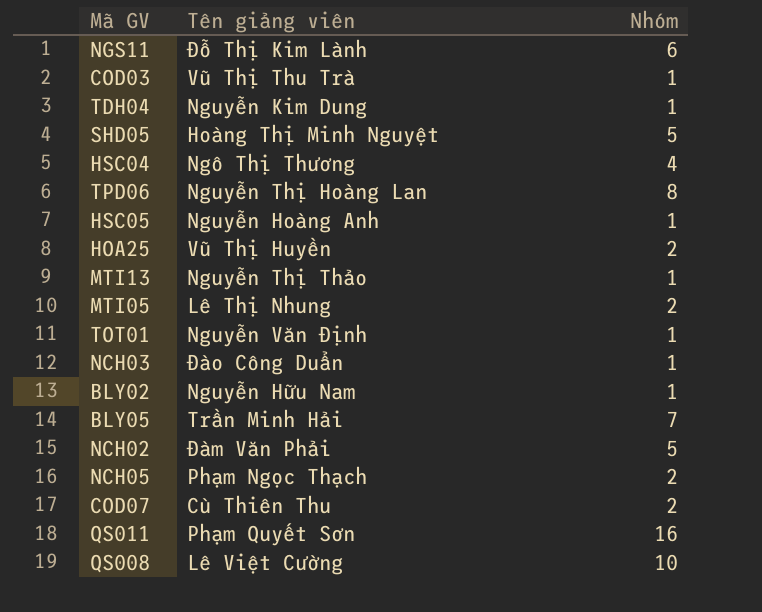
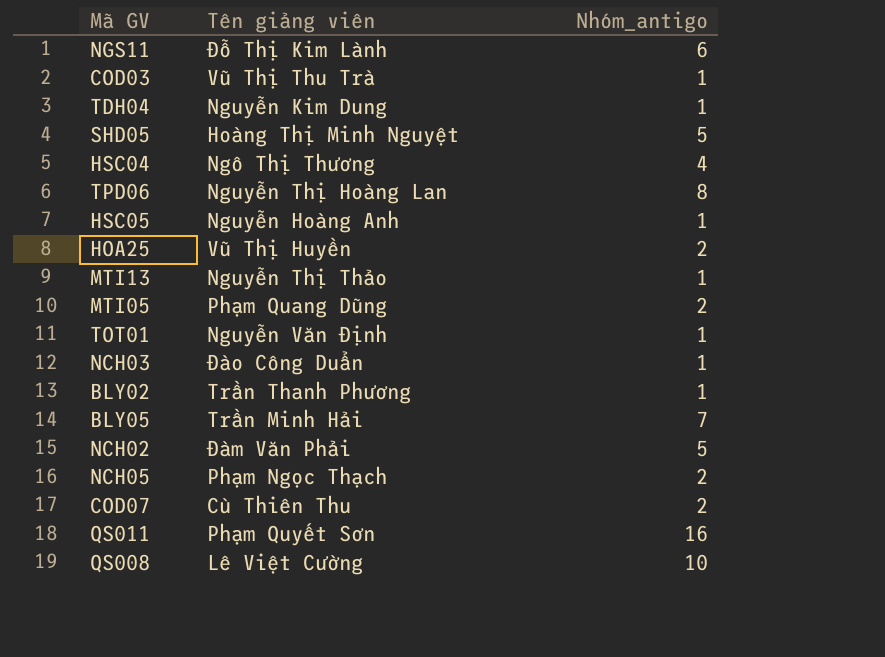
column name: Nhóm -> Nhóm_antigo
MTI05 | Tên giảng viên: Lê Thị Nhung -> Phạm Quang Dũng
BLY02 | Tên giảng viên: Nguyễn Hữu Nam -> Trần Thanh Phương

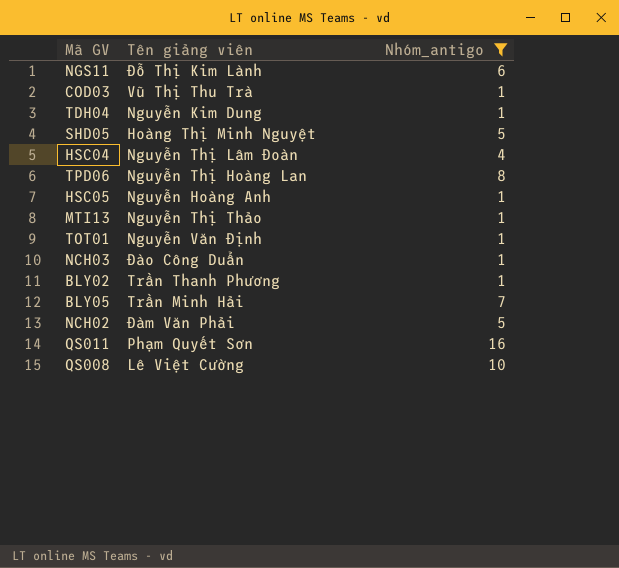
filter: none -> Nhóm_antigo != 2
HSC04 | Tên giảng viên: Ngô Thị Thương -> Nguyễn Thị Lâm Đoàn

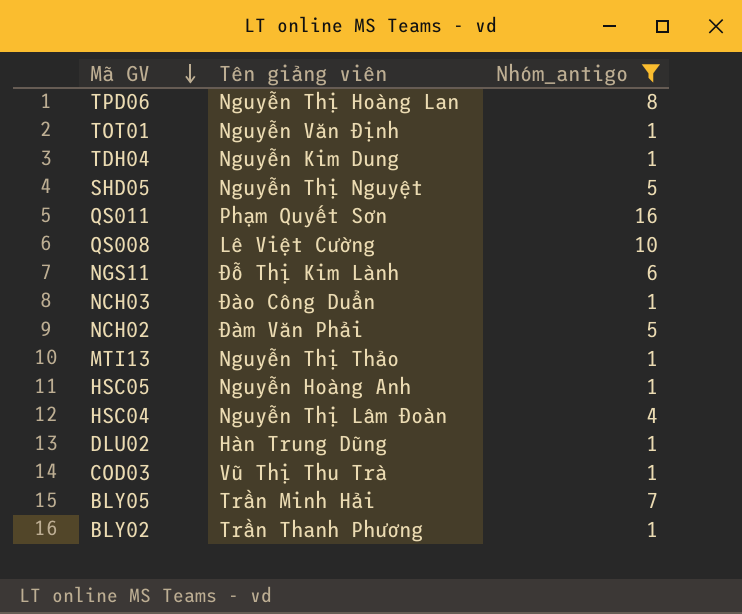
row order: none -> Mã GV descending
SHD05 | Tên giảng viên: Hoàng Thị Minh Nguyệt -> Nguyễn Thị Nguyệt
row DLU02: none -> Hàn Trung Dũng | 1

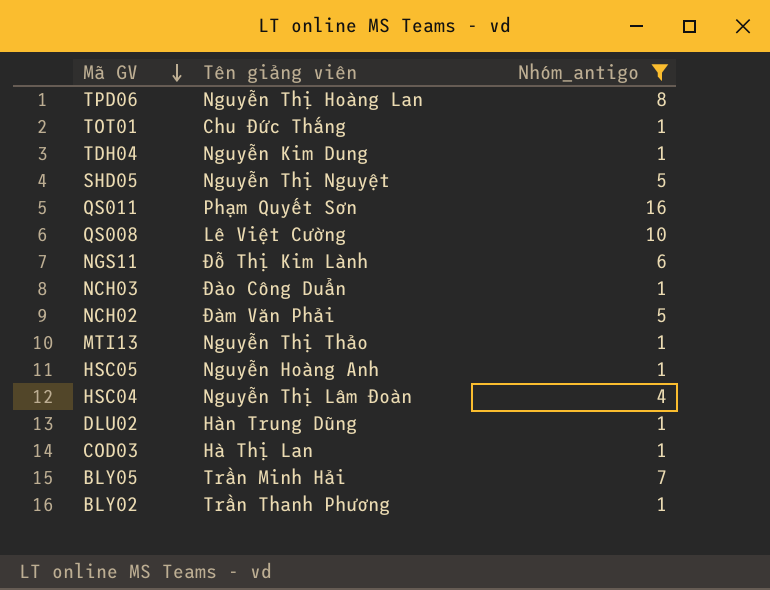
TOT01 | Tên giảng viên: Nguyễn Văn Định -> Chu Đức Thắng
COD03 | Tên giảng viên: Vũ Thị Thu Trà -> Hà Thị Lan

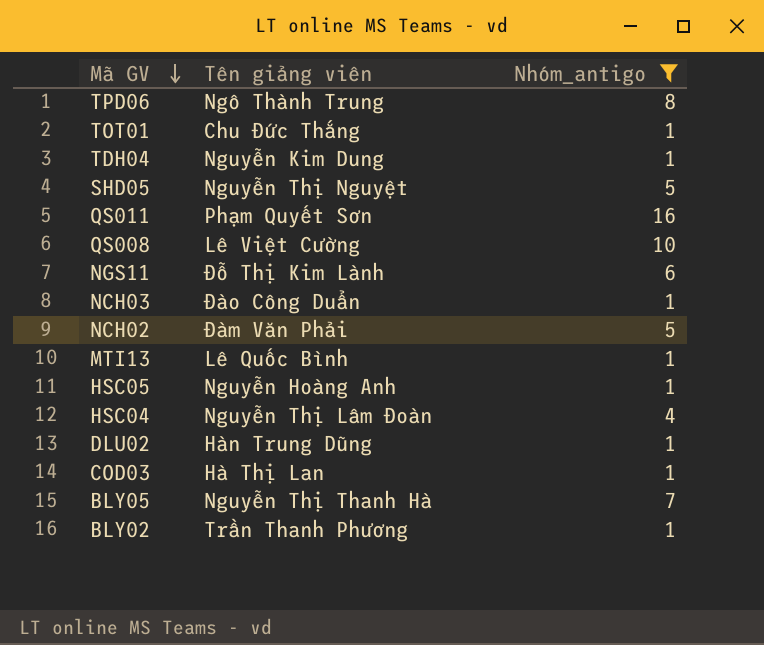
TPD06 | Tên giảng viên: Nguyễn Thị Hoàng Lan -> Ngô Thành Trung
MTI13 | Tên giảng viên: Nguyễn Thị Thảo -> Lê Quốc Bình
BLY05 | Tên giảng viên: Trần Minh Hải -> Nguyễn Thị Thanh Hà

